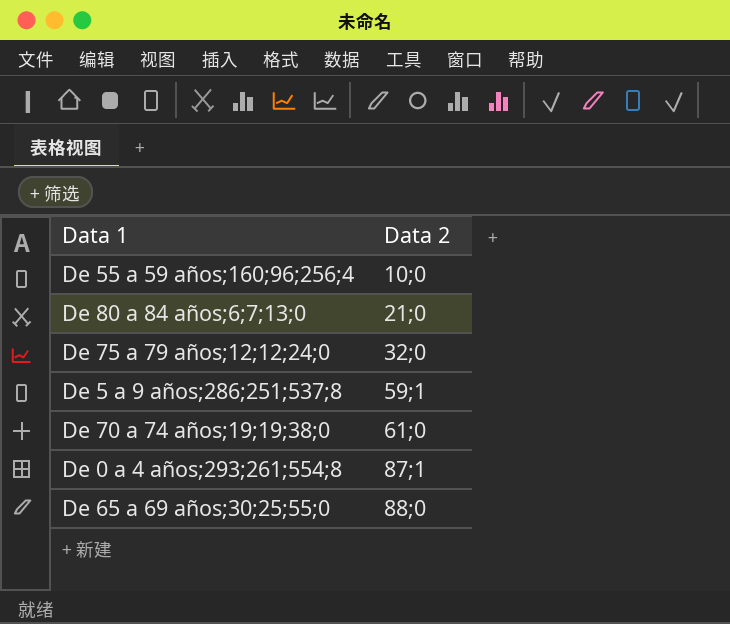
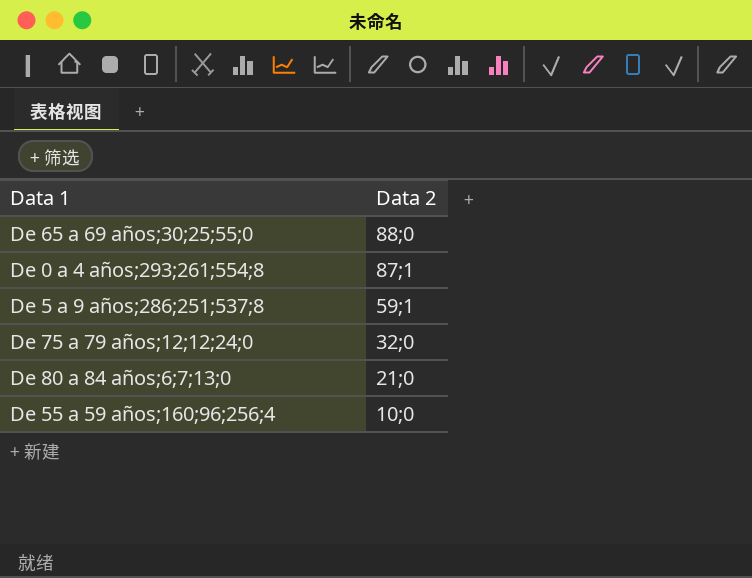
row order: Data 2 ascending -> Data 2 descending
row De 70 a 74 años;19;19;38;0: 61;0 -> none

